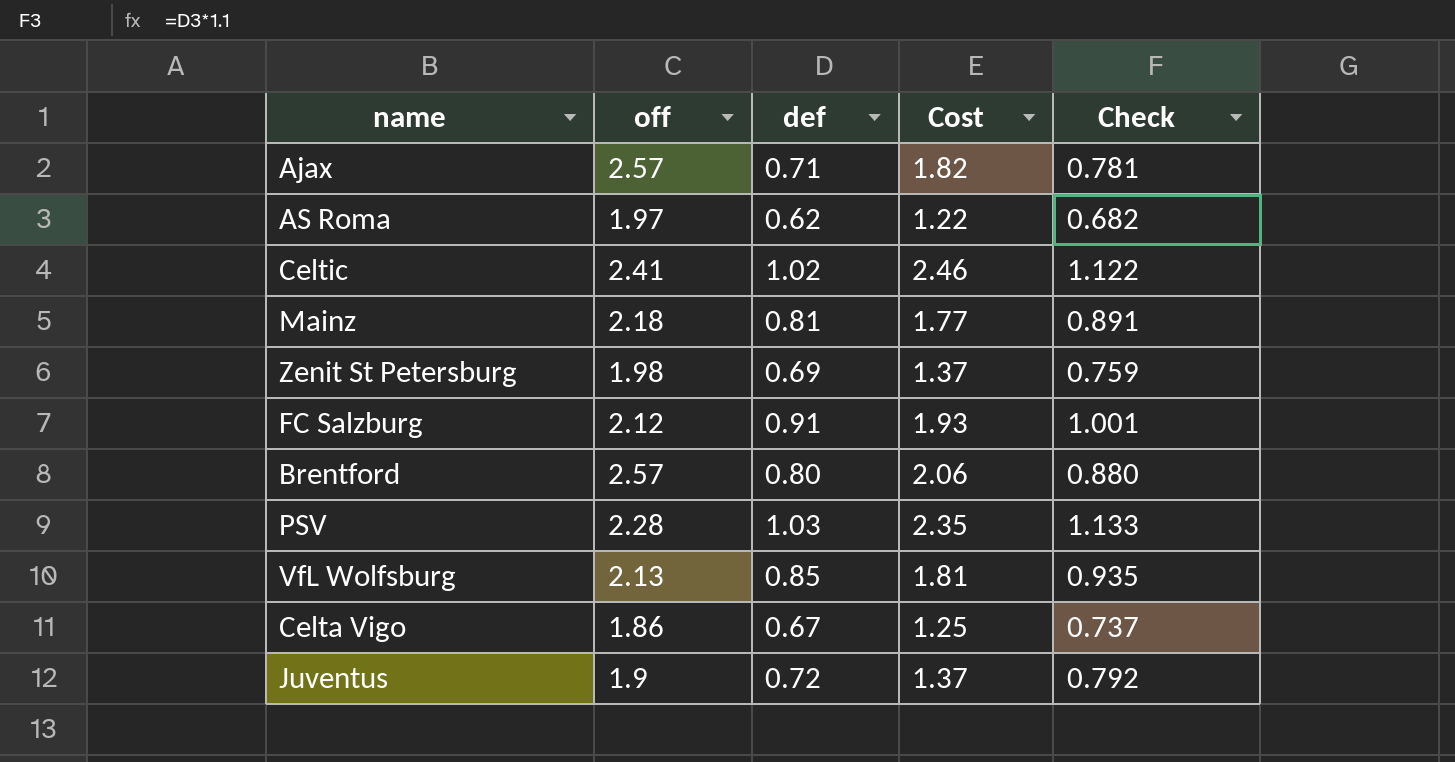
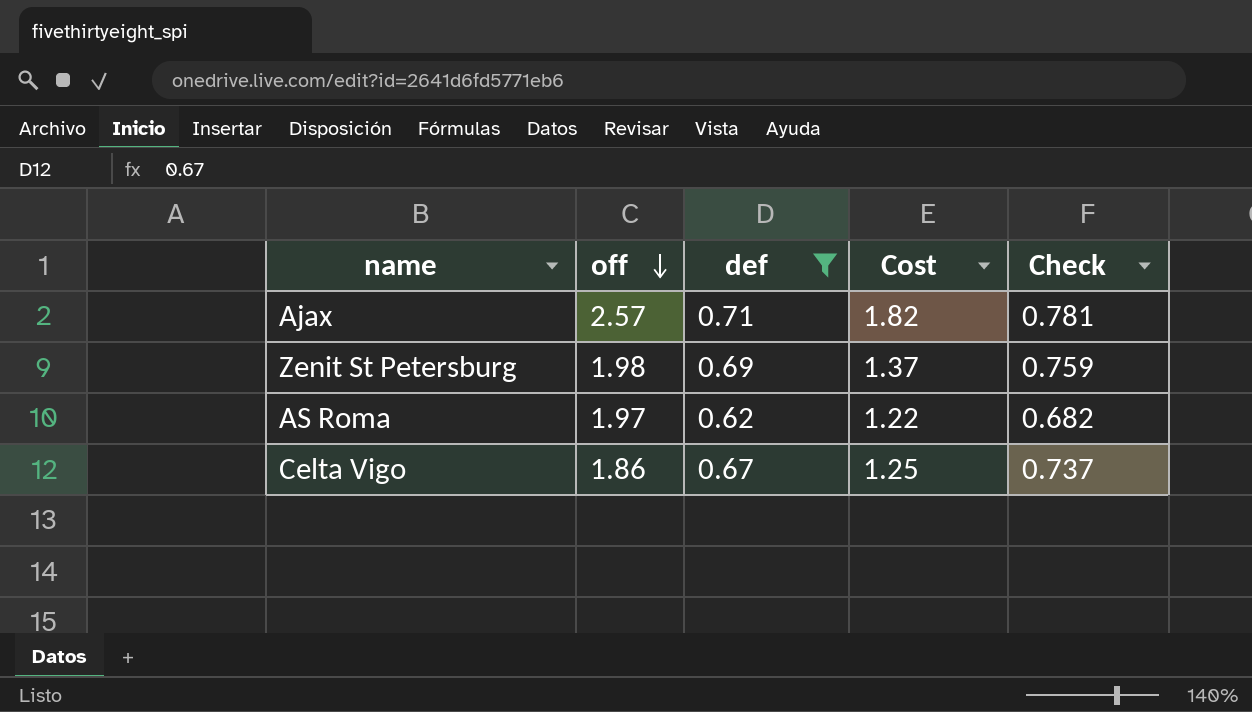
filter: none -> def <= 0.71
row order: none -> off descending

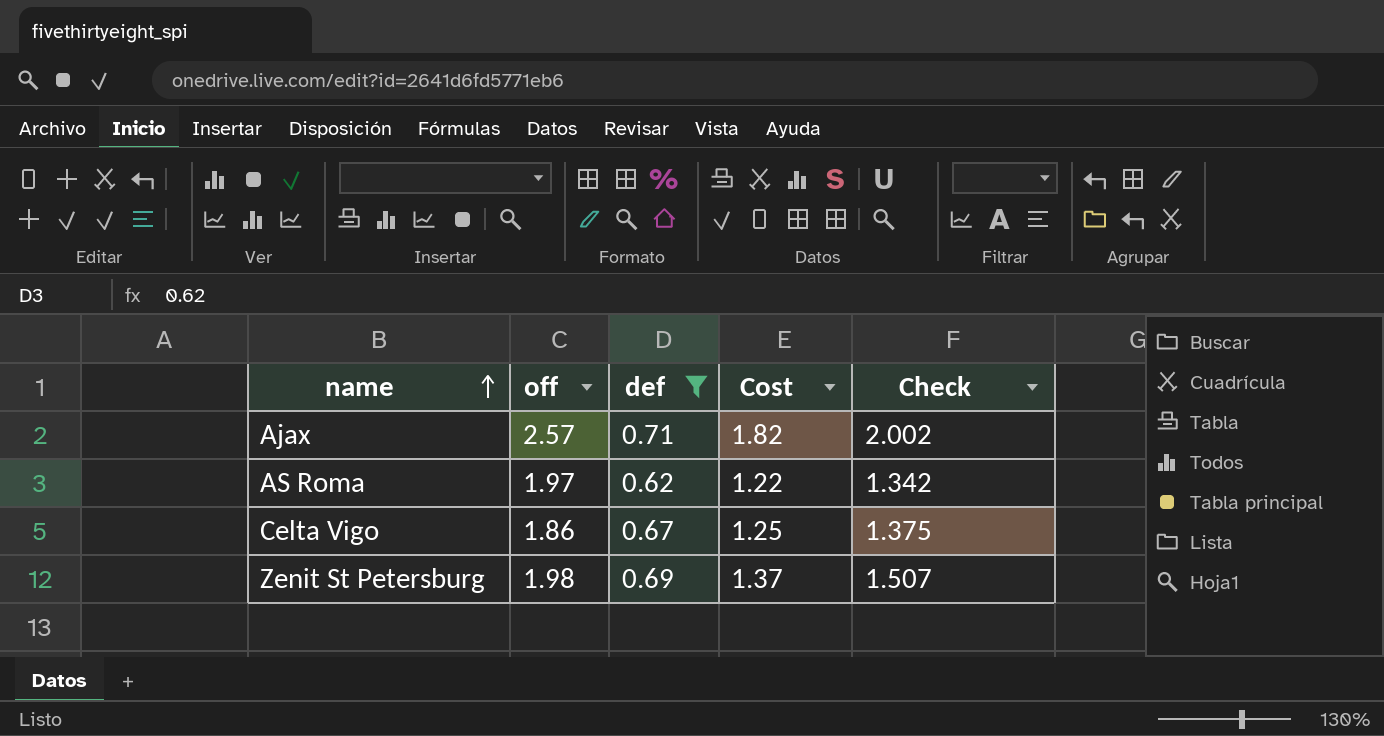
row order: off descending -> name ascending
column Check | formula: [def] * 1.1 -> [Cost] * 1.1

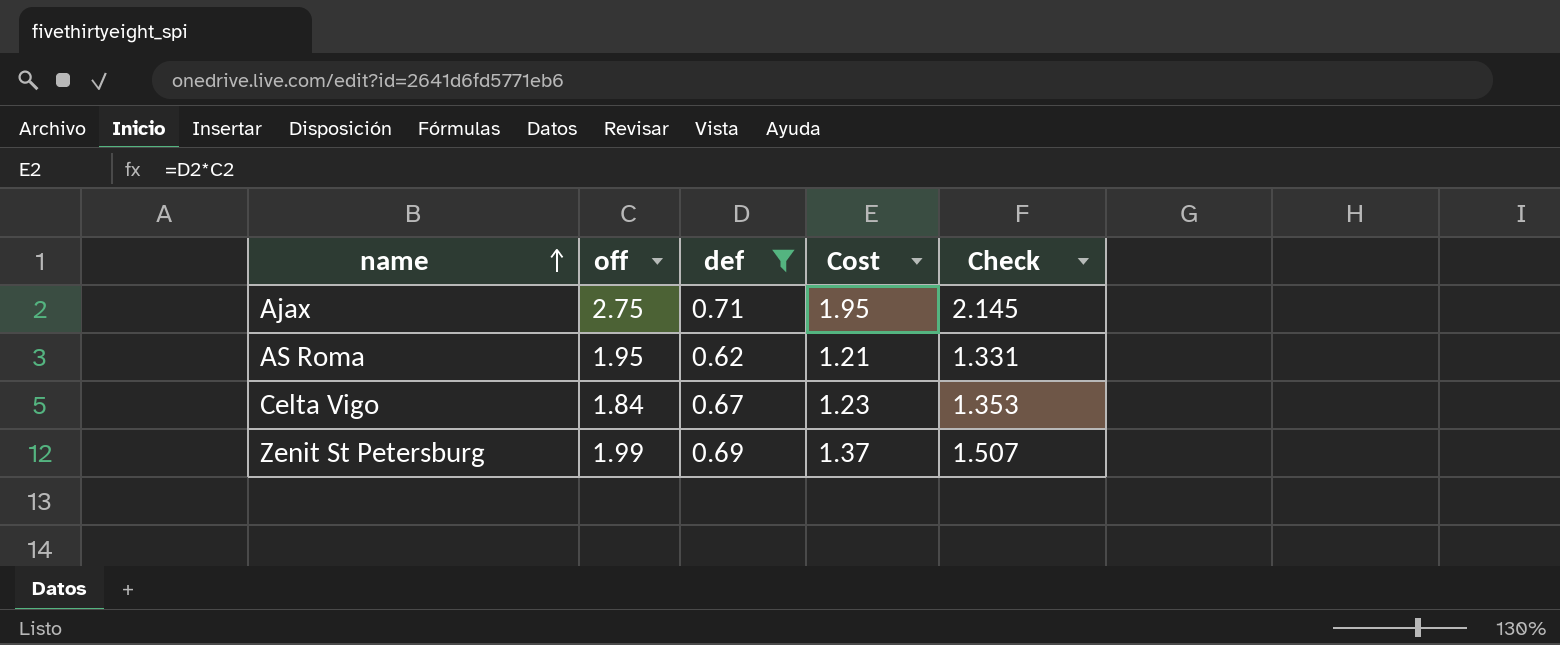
Ajax | off: 2.57 -> 2.75
Ajax | Cost: 1.82 -> 1.95
Ajax | Check: 2.002 -> 2.145
AS Roma | off: 1.97 -> 1.95
AS Roma | Cost: 1.22 -> 1.21
AS Roma | Check: 1.342 -> 1.331
Celta Vigo | off: 1.86 -> 1.84
Celta Vigo | Cost: 1.25 -> 1.23
Celta Vigo | Check: 1.375 -> 1.353
Zenit St Petersburg | off: 1.98 -> 1.99

